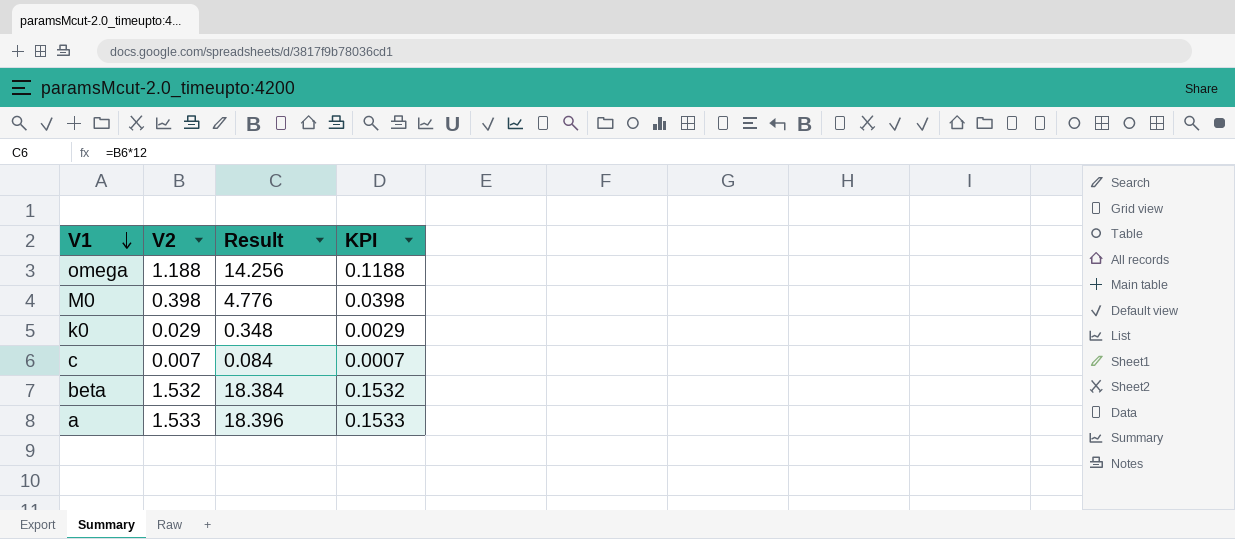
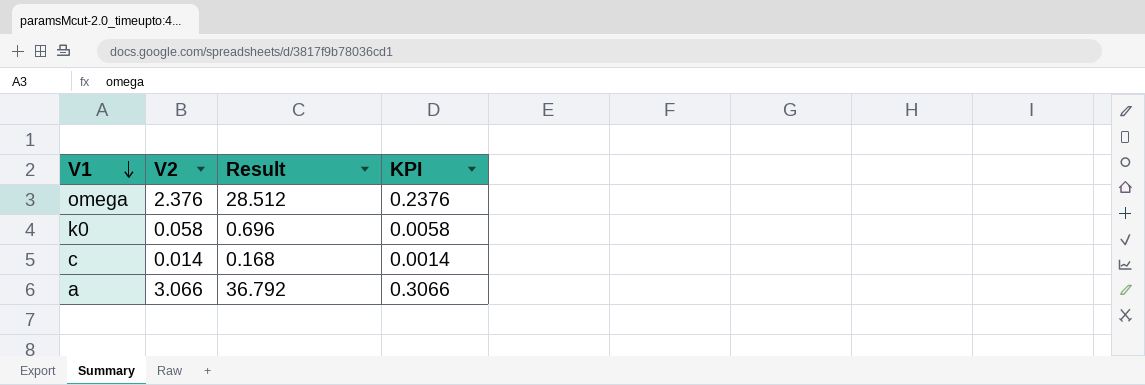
row M0: 0.398 | 4.776 | 0.0398 -> none
row beta: 1.532 | 18.384 | 0.1532 -> none
omega | V2: 1.188 -> 2.376
omega | Result: 14.256 -> 28.512
omega | KPI: 0.1188 -> 0.2376
k0 | V2: 0.029 -> 0.058
k0 | Result: 0.348 -> 0.696
k0 | KPI: 0.0029 -> 0.0058
c | V2: 0.007 -> 0.014
c | Result: 0.084 -> 0.168
c | KPI: 0.0007 -> 0.0014
a | V2: 1.533 -> 3.066
a | Result: 18.396 -> 36.792
a | KPI: 0.1533 -> 0.3066

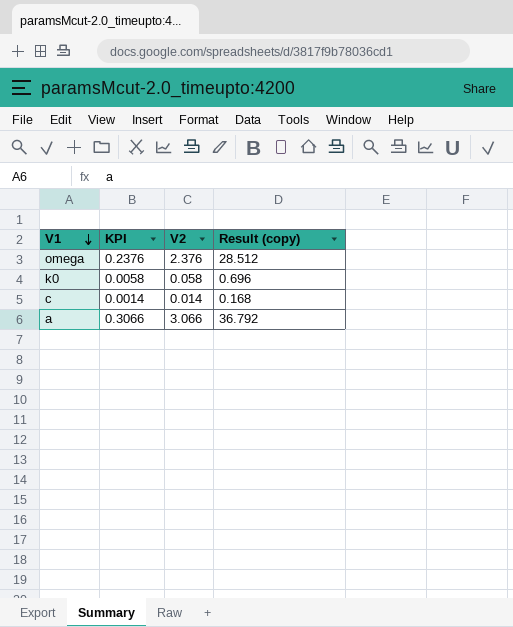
column KPI | position: 4 -> 2
column name: Result -> Result (copy)

